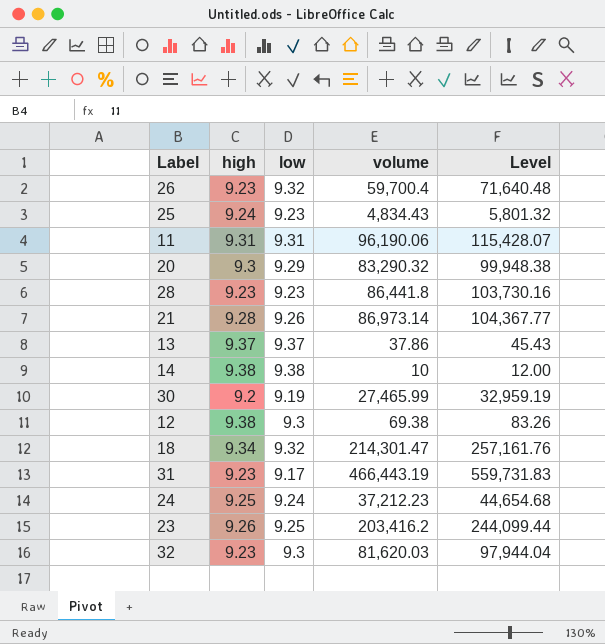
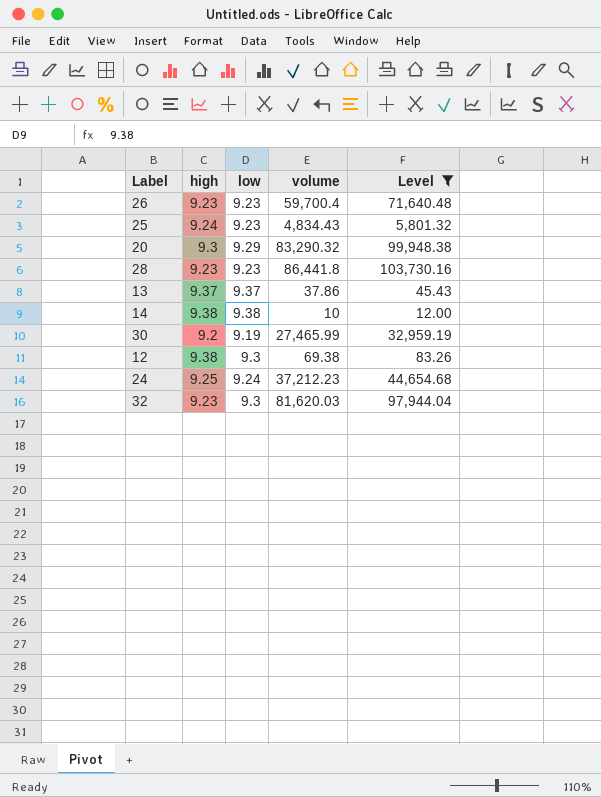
filter: none -> Level <= 103,730.16
26 | low: 9.32 -> 9.23

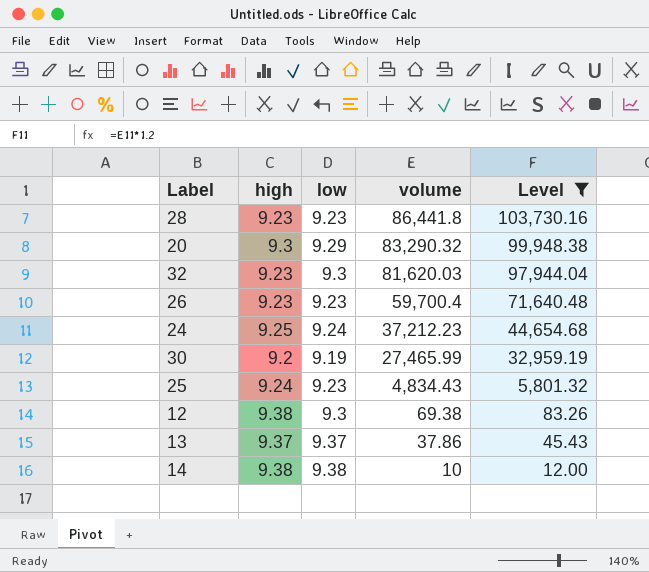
row order: none -> volume descending

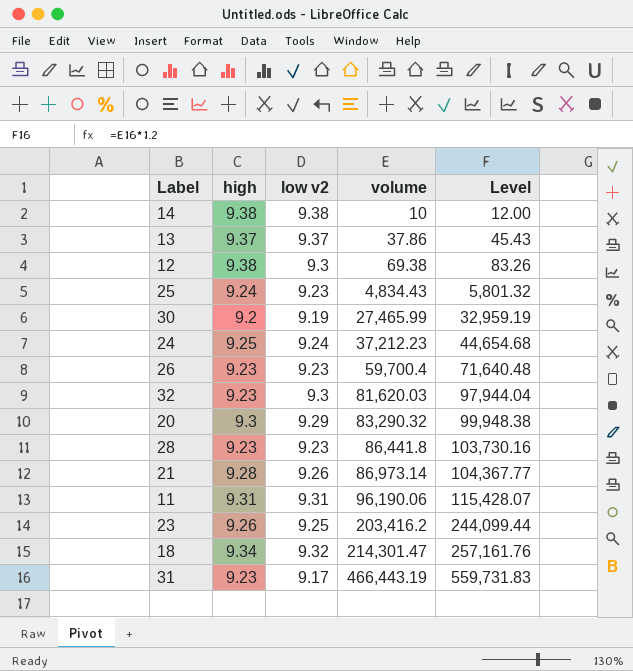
filter: Level <= 103,730.16 -> none
row order: volume descending -> volume ascending
column name: low -> low v2

